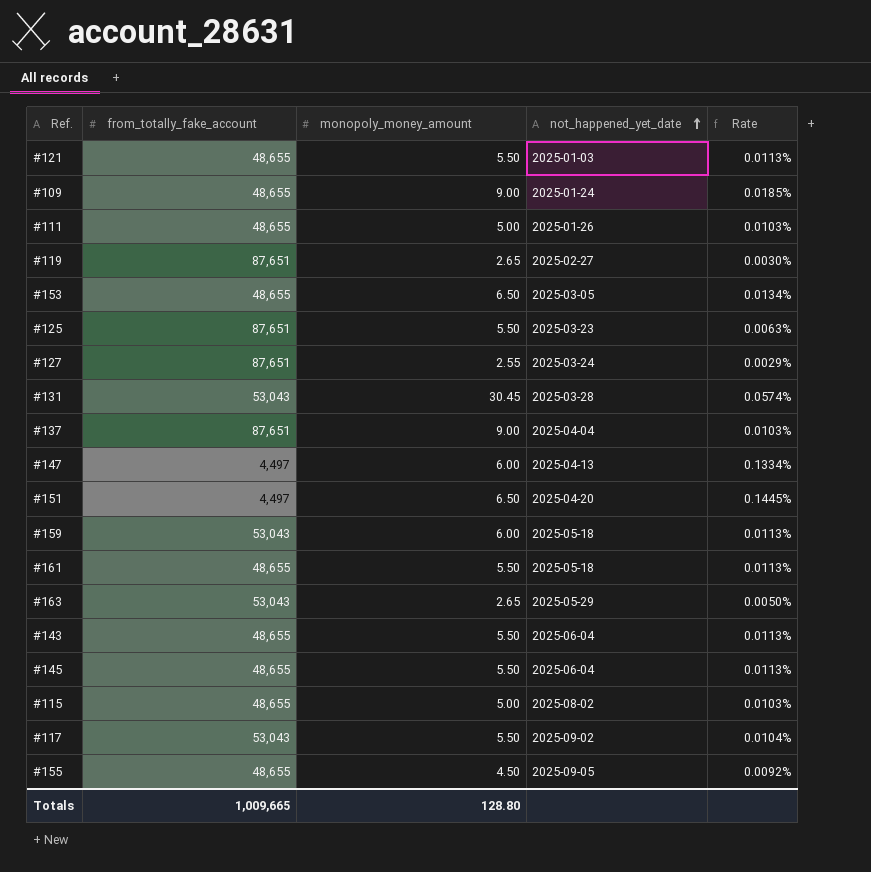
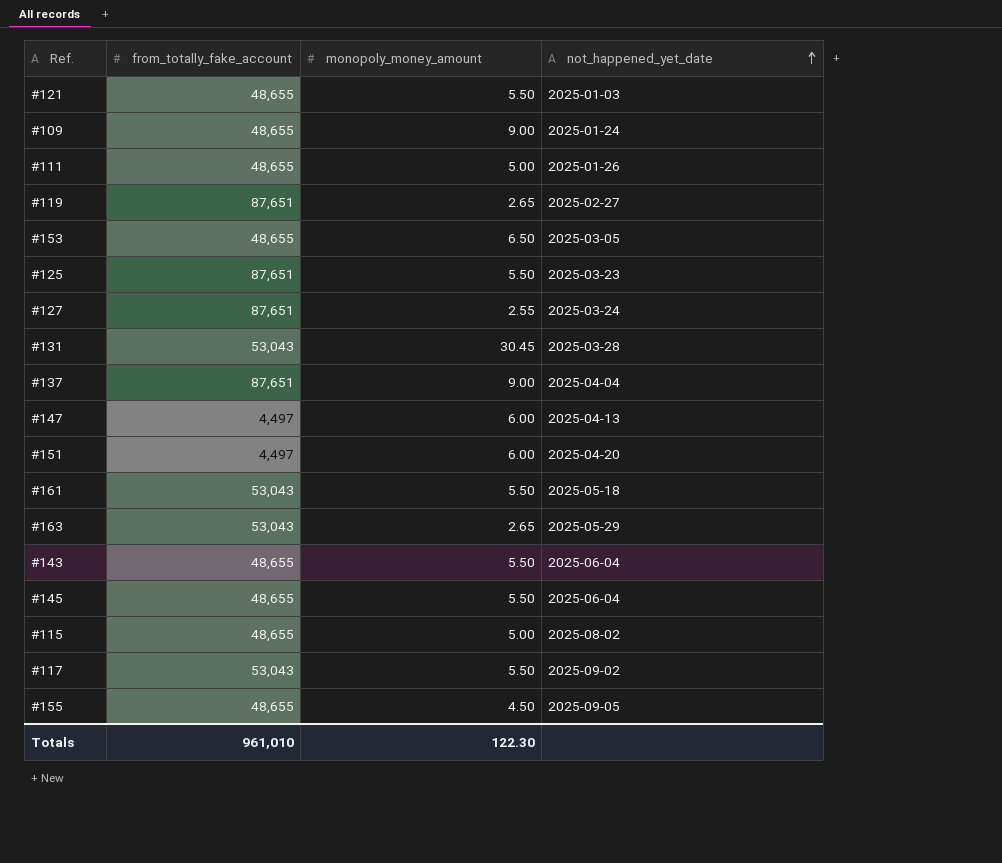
column Rate | formula: [monopoly_money_amount] / [from_totally_fake_account] -> none
row #159: 53,043 | 6.00 | 2025-05-18 | 0.0113% -> none
#151 | monopoly_money_amount: 6.50 -> 6.00
#161 | from_totally_fake_account: 48,655 -> 53,043
Totals | from_totally_fake_account: 1,009,665 -> 961,010
Totals | monopoly_money_amount: 128.80 -> 122.30

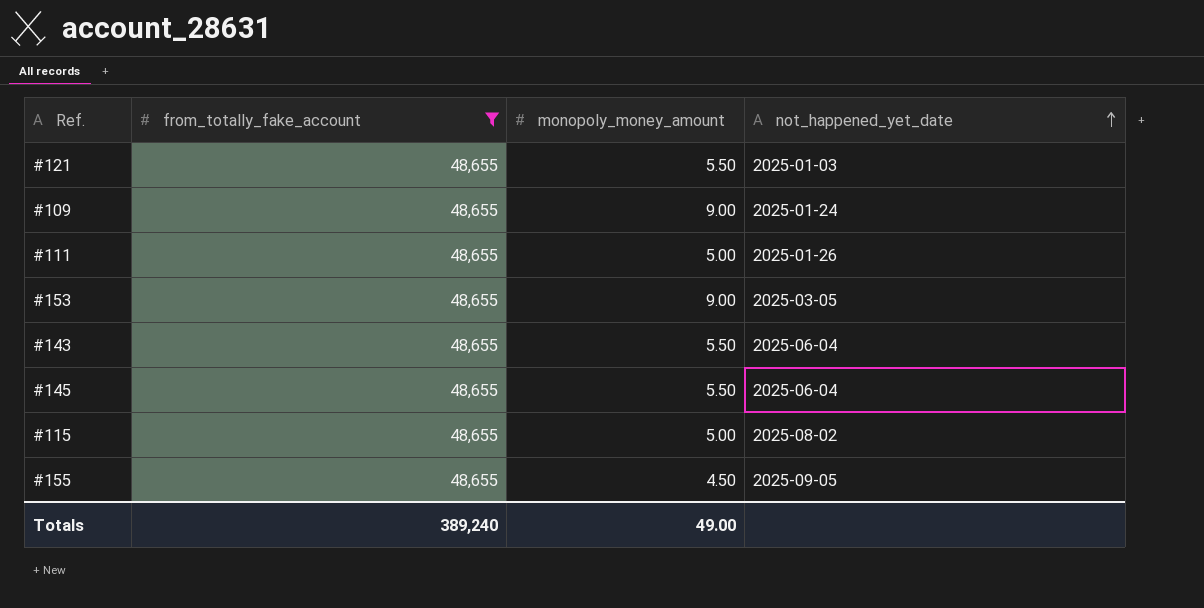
filter: none -> from_totally_fake_account = 48,655
#153 | monopoly_money_amount: 6.50 -> 9.00
Totals | from_totally_fake_account: 961,010 -> 389,240
Totals | monopoly_money_amount: 122.30 -> 49.00

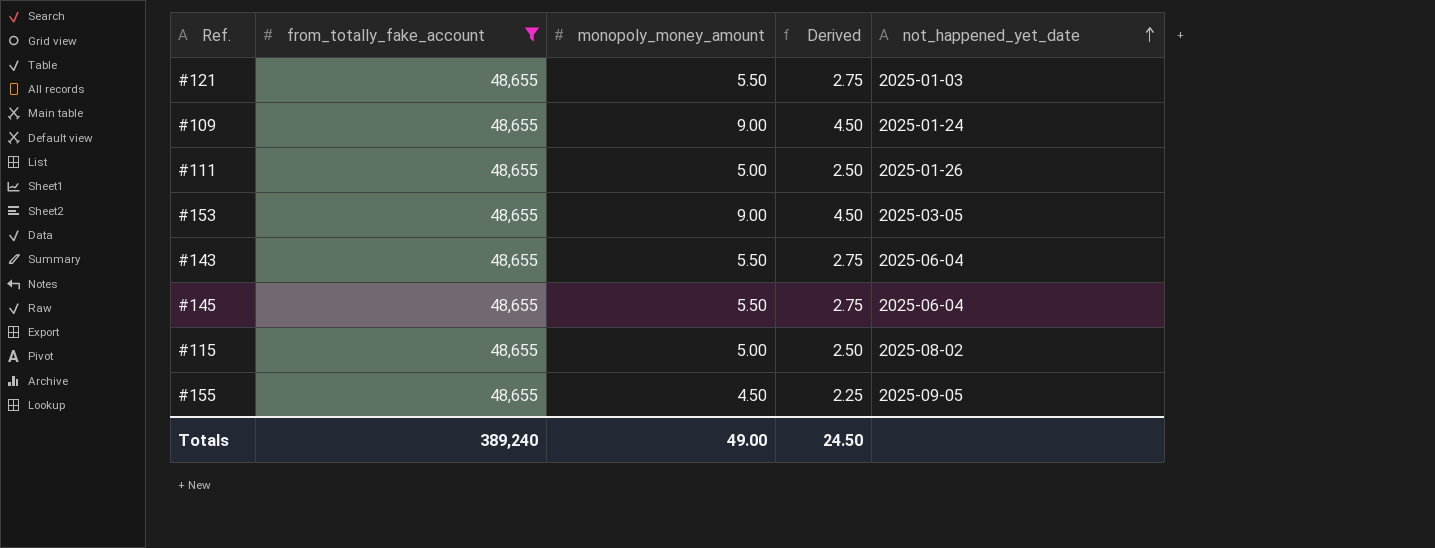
column Derived | formula: none -> [monopoly_money_amount] * 0.5

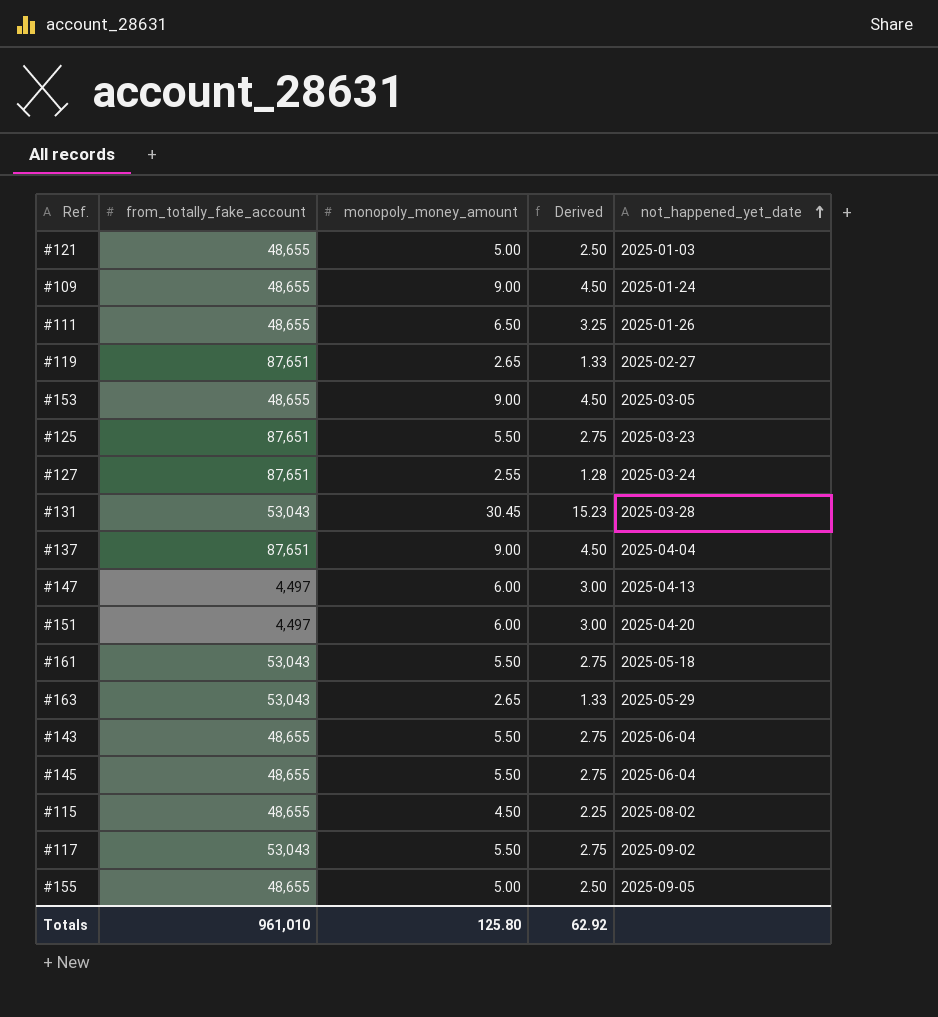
filter: from_totally_fake_account = 48,655 -> none
#121 | monopoly_money_amount: 5.50 -> 5.00
#121 | Derived: 2.75 -> 2.50
#111 | monopoly_money_amount: 5.00 -> 6.50
#111 | Derived: 2.50 -> 3.25
#115 | monopoly_money_amount: 5.00 -> 4.50
#115 | Derived: 2.50 -> 2.25
#155 | monopoly_money_amount: 4.50 -> 5.00
#155 | Derived: 2.25 -> 2.50
Totals | from_totally_fake_account: 389,240 -> 961,010
Totals | monopoly_money_amount: 49.00 -> 125.80
Totals | Derived: 24.50 -> 62.92

